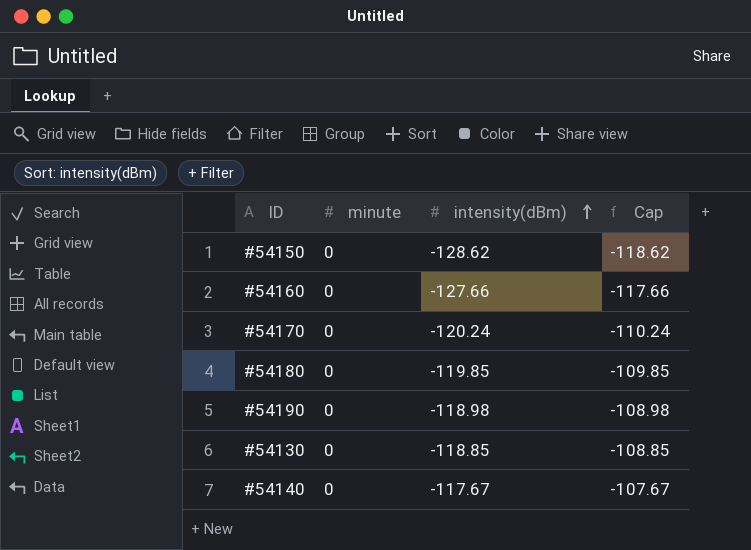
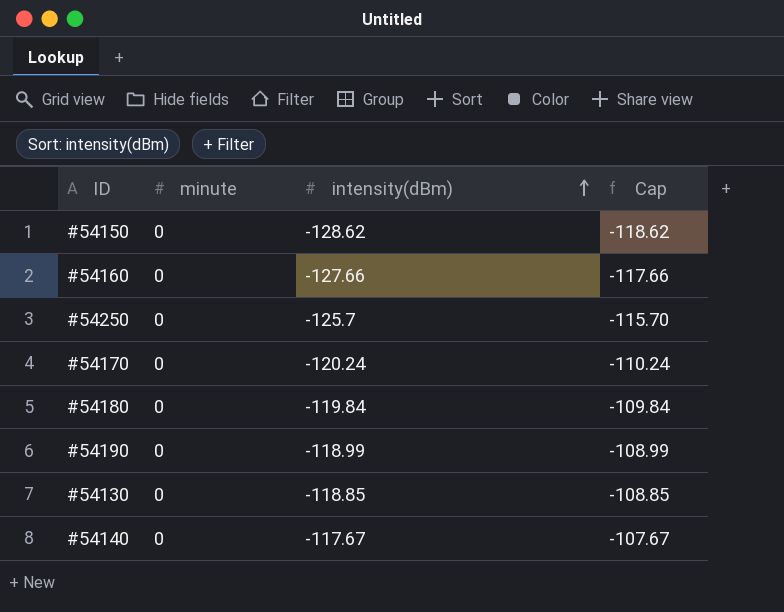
row #54250: none -> 0 | -125.7 | -115.70
#54180 | intensity(dBm): -119.85 -> -119.84
#54180 | Cap: -109.85 -> -109.84
#54190 | intensity(dBm): -118.98 -> -118.99
#54190 | Cap: -108.98 -> -108.99

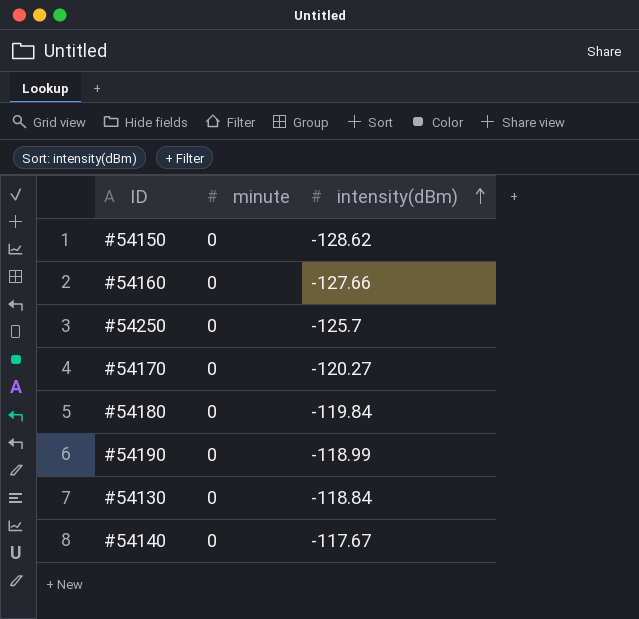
column Cap | formula: [intensity(dBm)] + 10 -> none
#54170 | intensity(dBm): -120.24 -> -120.27
#54130 | intensity(dBm): -118.85 -> -118.84

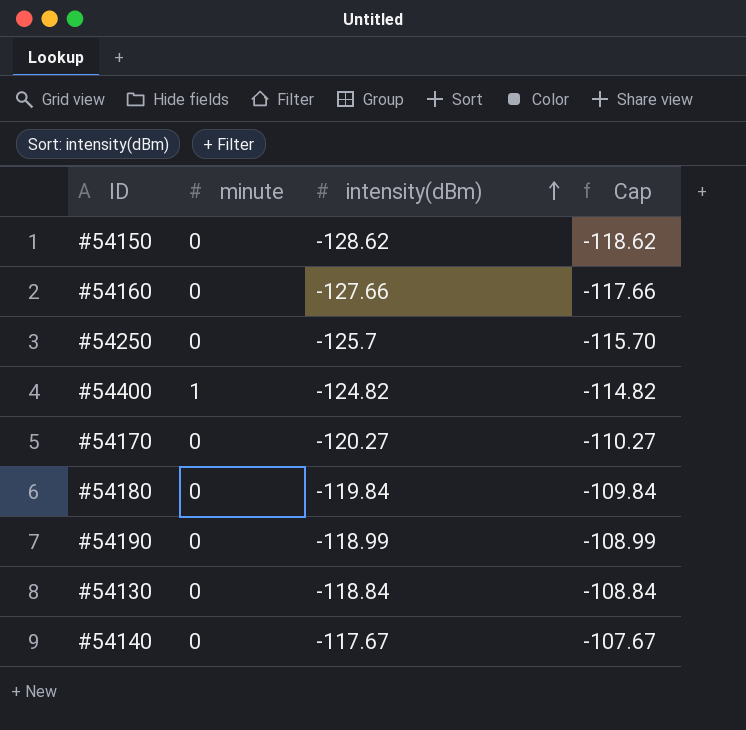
column Cap | formula: none -> [intensity(dBm)] + 10
row #54400: none -> 1 | -124.82 | -114.82

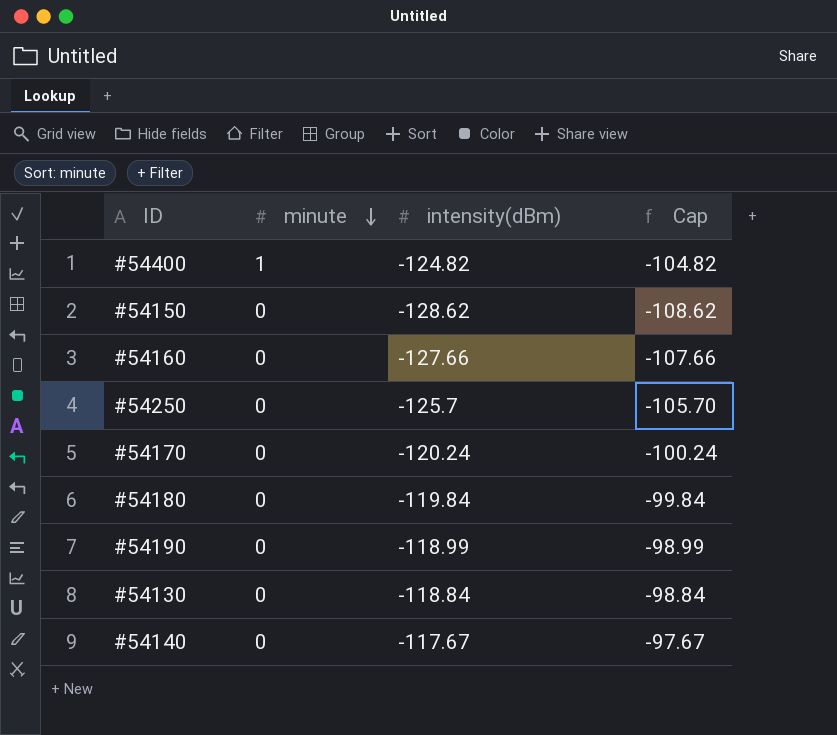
row order: intensity(dBm) ascending -> minute descending
column Cap | formula: [intensity(dBm)] + 10 -> [intensity(dBm)] + 20
#54170 | intensity(dBm): -120.27 -> -120.24

